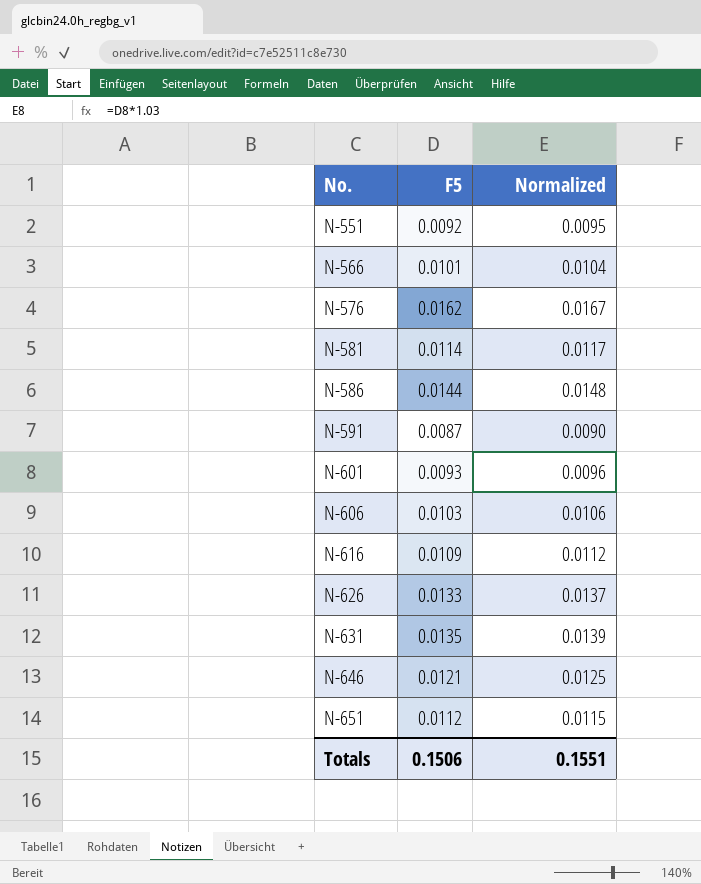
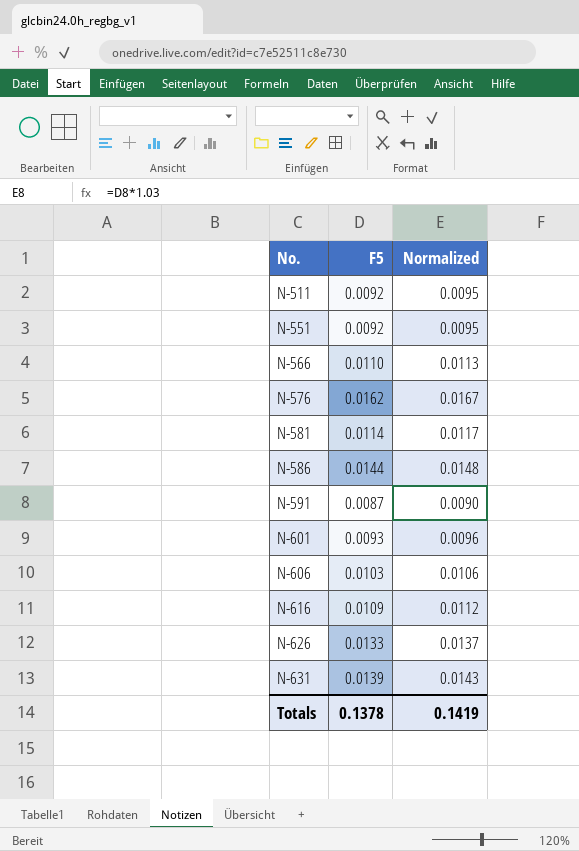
row N-646: 0.0121 | 0.0125 -> none
row N-651: 0.0112 | 0.0115 -> none
row N-511: none -> 0.0092 | 0.0095
N-566 | F5: 0.0101 -> 0.0110
N-566 | Normalized: 0.0104 -> 0.0113
N-631 | F5: 0.0135 -> 0.0139
N-631 | Normalized: 0.0139 -> 0.0143
Totals | F5: 0.1506 -> 0.1378
Totals | Normalized: 0.1551 -> 0.1419

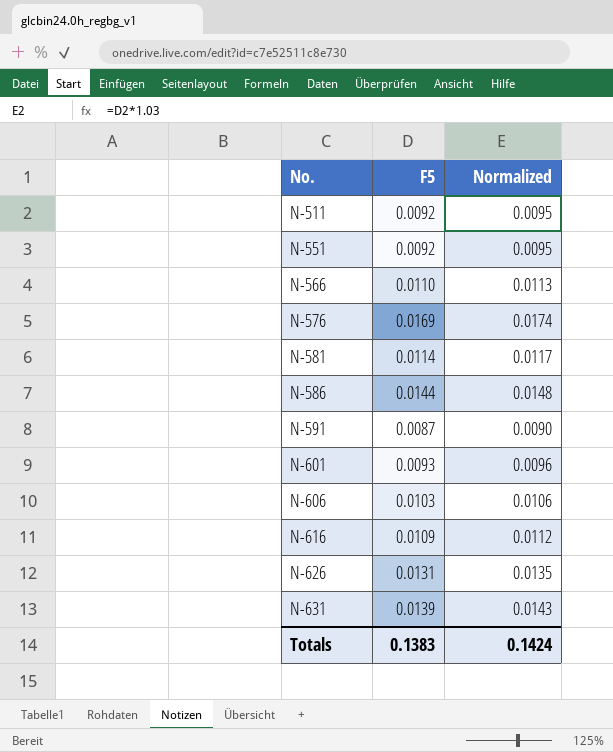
N-576 | F5: 0.0162 -> 0.0169
N-576 | Normalized: 0.0167 -> 0.0174
N-626 | F5: 0.0133 -> 0.0131
N-626 | Normalized: 0.0137 -> 0.0135
Totals | F5: 0.1378 -> 0.1383
Totals | Normalized: 0.1419 -> 0.1424

